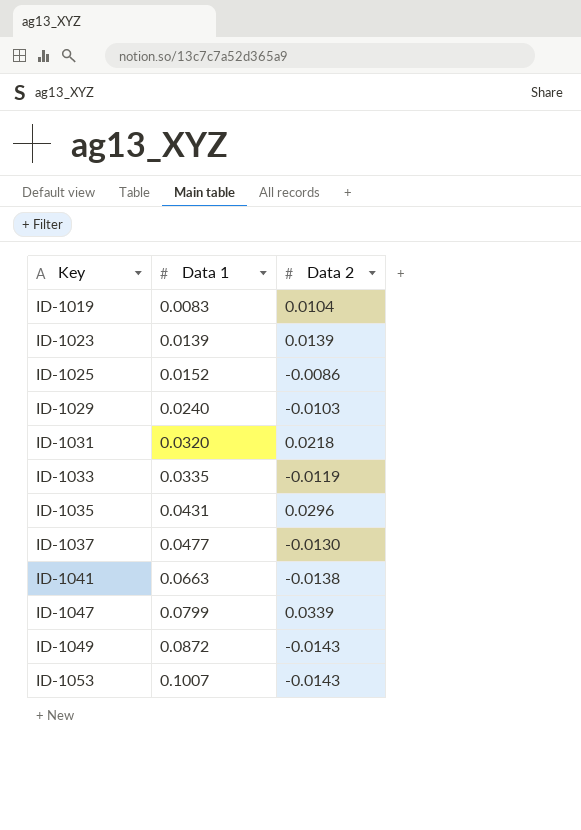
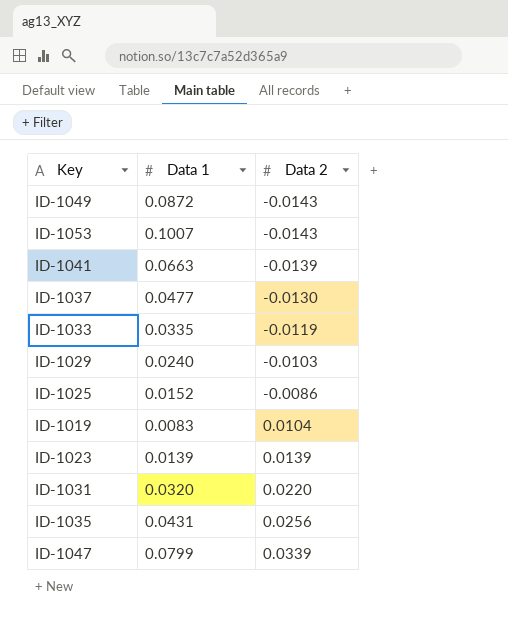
row order: Key ascending -> Data 2 ascending
ID-1041 | Data 2: -0.0138 -> -0.0139
ID-1031 | Data 2: 0.0218 -> 0.0220
ID-1035 | Data 2: 0.0296 -> 0.0256

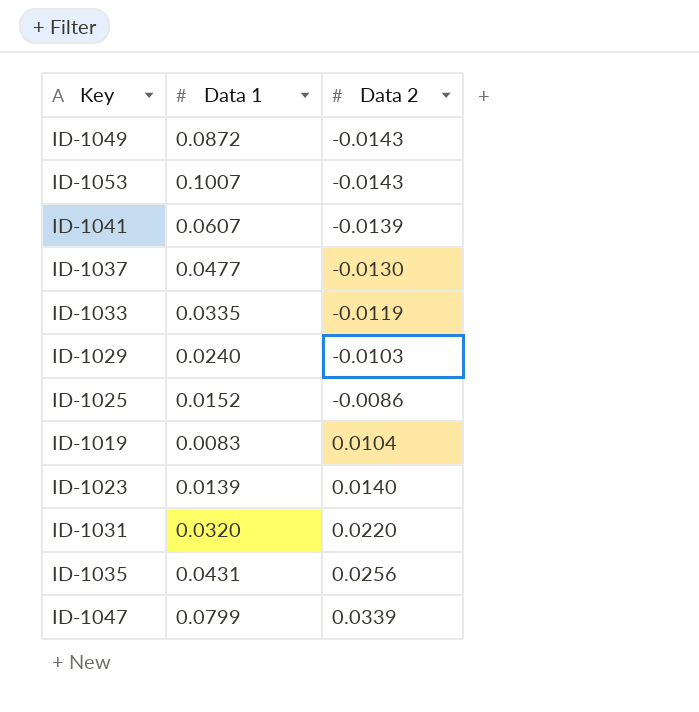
ID-1041 | Data 1: 0.0663 -> 0.0607
ID-1023 | Data 2: 0.0139 -> 0.0140

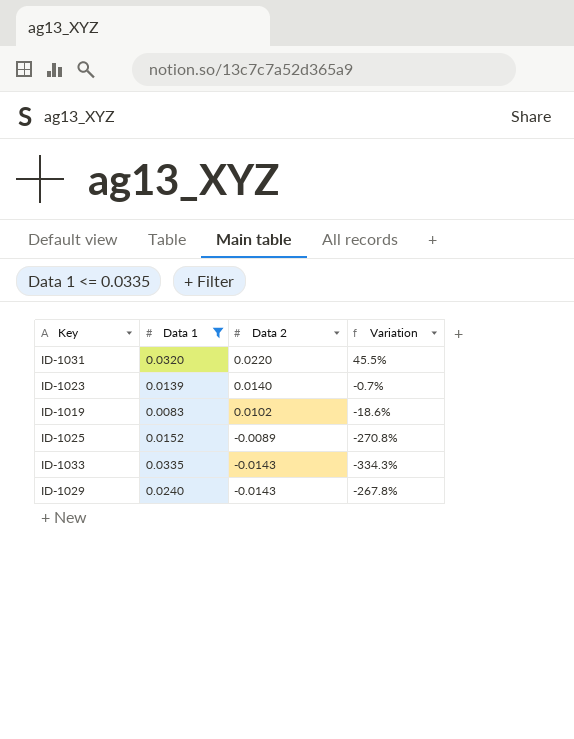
filter: none -> Data 1 <= 0.0335
row order: Data 2 ascending -> Data 2 descending
column Variation | formula: none -> ([Data 1] - [Data 2]) / [Data 2]
ID-1019 | Data 2: 0.0104 -> 0.0102
ID-1025 | Data 2: -0.0086 -> -0.0089
ID-1033 | Data 2: -0.0119 -> -0.0143
ID-1029 | Data 2: -0.0103 -> -0.0143

